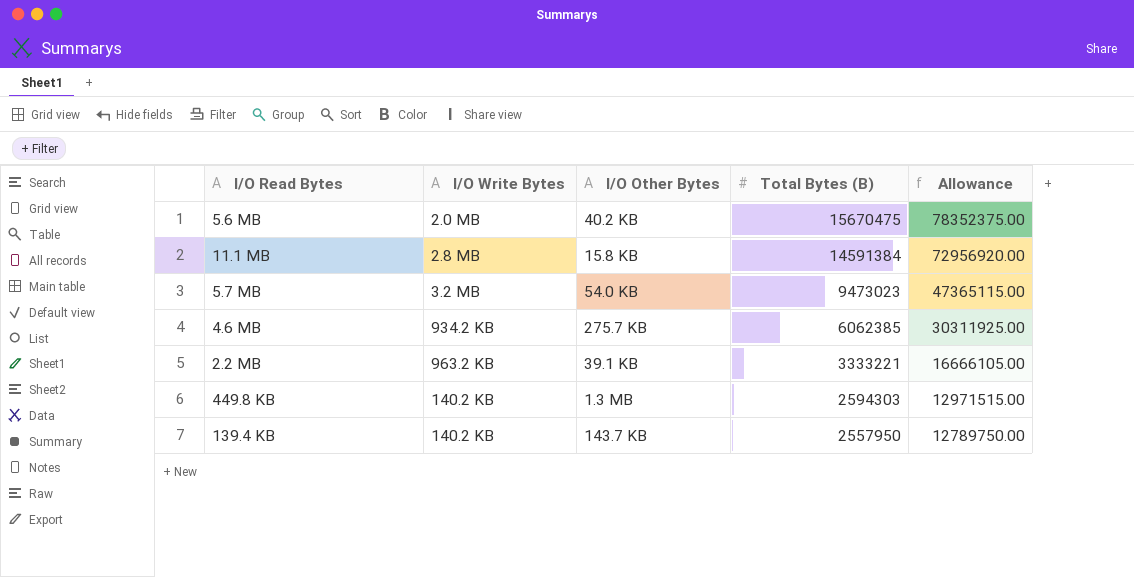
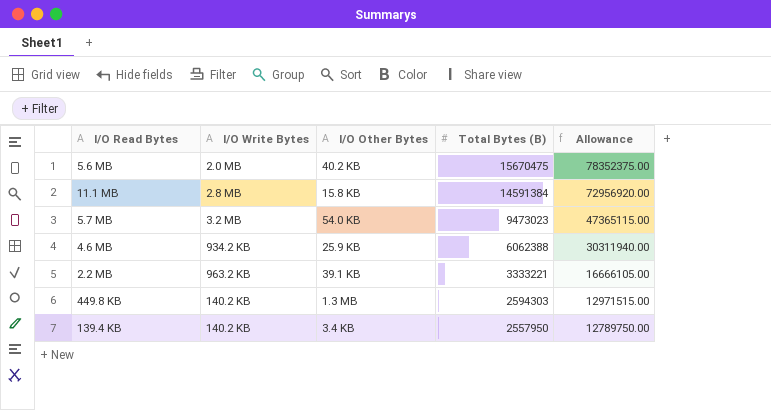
4.6 MB | I/O Other Bytes: 275.7 KB -> 25.9 KB
4.6 MB | Total Bytes (B): 6062385 -> 6062388
4.6 MB | Allowance: 30311925.00 -> 30311940.00
139.4 KB | I/O Other Bytes: 143.7 KB -> 3.4 KB

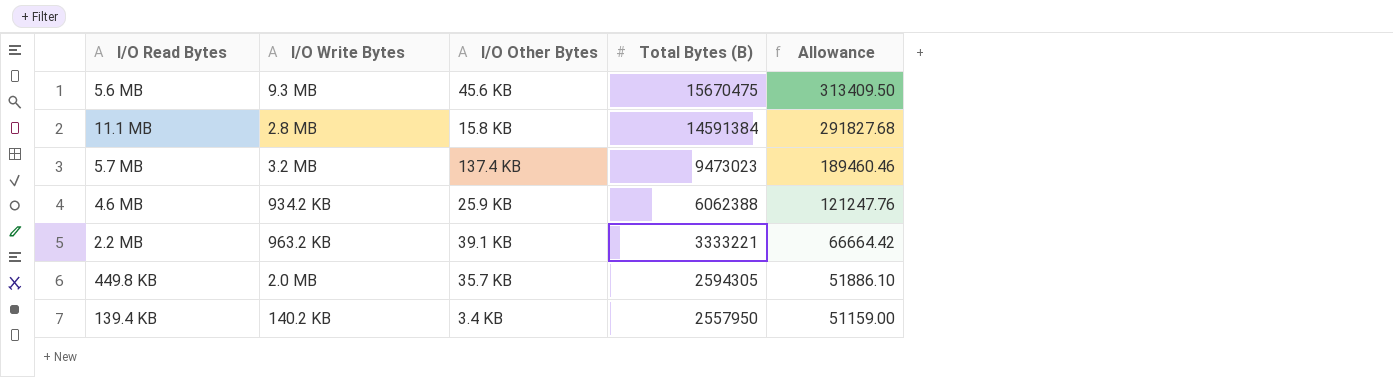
column Allowance | formula: [Total Bytes (B)] * 5 -> [Total Bytes (B)] * 0.02
5.6 MB | I/O Write Bytes: 2.0 MB -> 9.3 MB
5.6 MB | I/O Other Bytes: 40.2 KB -> 45.6 KB
5.7 MB | I/O Other Bytes: 54.0 KB -> 137.4 KB
449.8 KB | I/O Write Bytes: 140.2 KB -> 2.0 MB
449.8 KB | I/O Other Bytes: 1.3 MB -> 35.7 KB
449.8 KB | Total Bytes (B): 2594303 -> 2594305

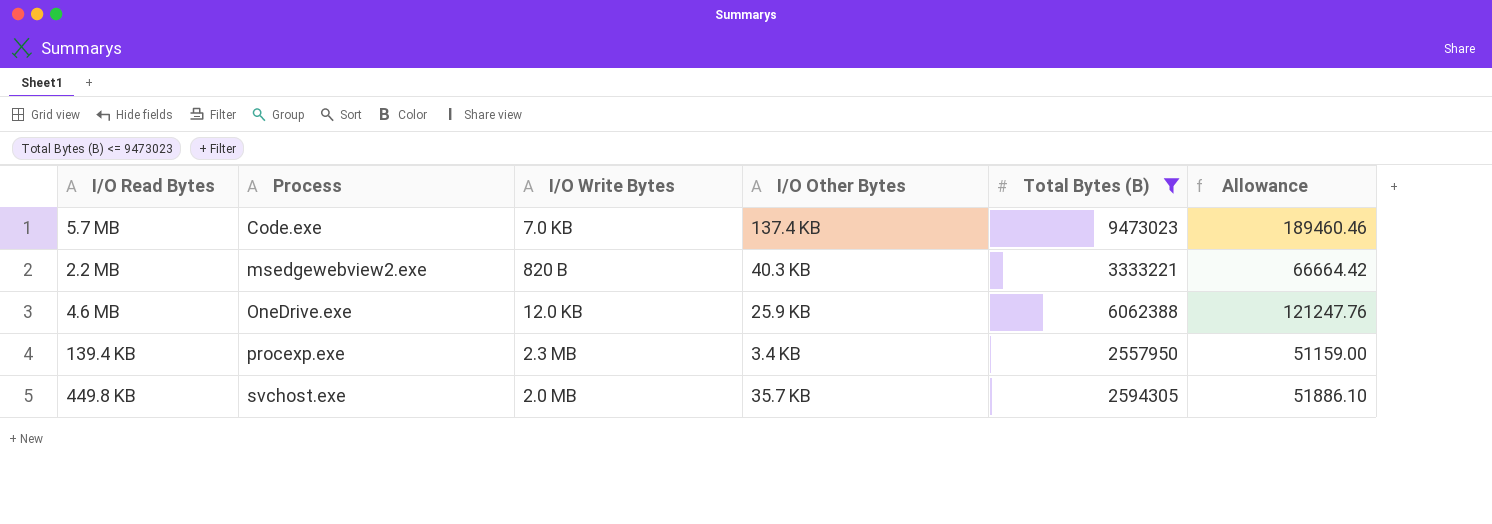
filter: none -> Total Bytes (B) <= 9473023
row order: Total Bytes (B) descending -> Process ascending
column Process | position: none -> 2
5.7 MB | I/O Write Bytes: 3.2 MB -> 7.0 KB
2.2 MB | I/O Write Bytes: 963.2 KB -> 820 B
2.2 MB | I/O Other Bytes: 39.1 KB -> 40.3 KB
4.6 MB | I/O Write Bytes: 934.2 KB -> 12.0 KB
139.4 KB | I/O Write Bytes: 140.2 KB -> 2.3 MB

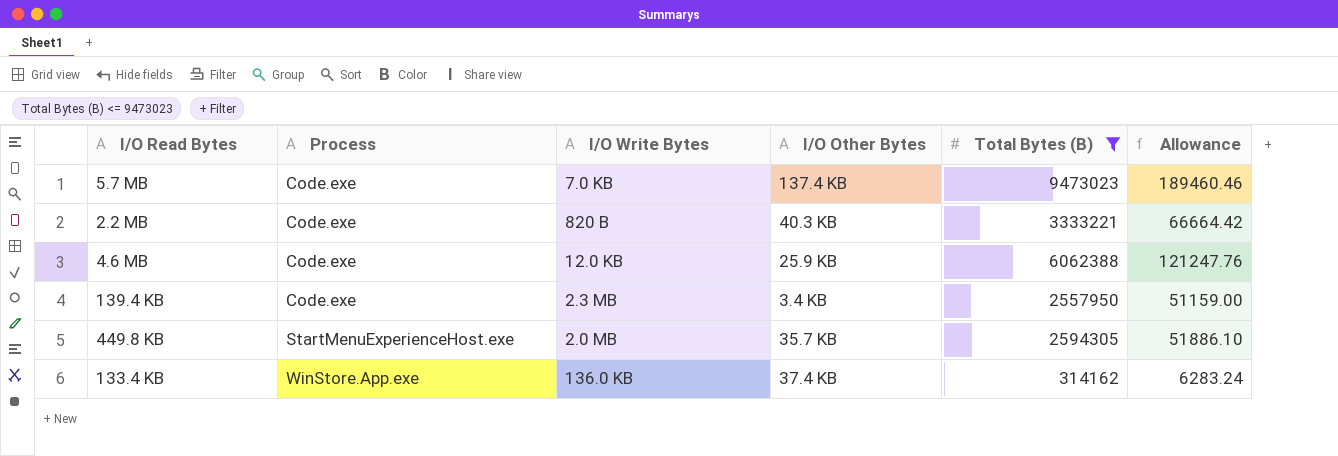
2.2 MB | Process: msedgewebview2.exe -> Code.exe
4.6 MB | Process: OneDrive.exe -> Code.exe
139.4 KB | Process: procexp.exe -> Code.exe
449.8 KB | Process: svchost.exe -> StartMenuExperienceHost.exe
row 133.4 KB: none -> WinStore.App.exe | 136.0 KB | 37.4 KB | 314162 | 6283.24

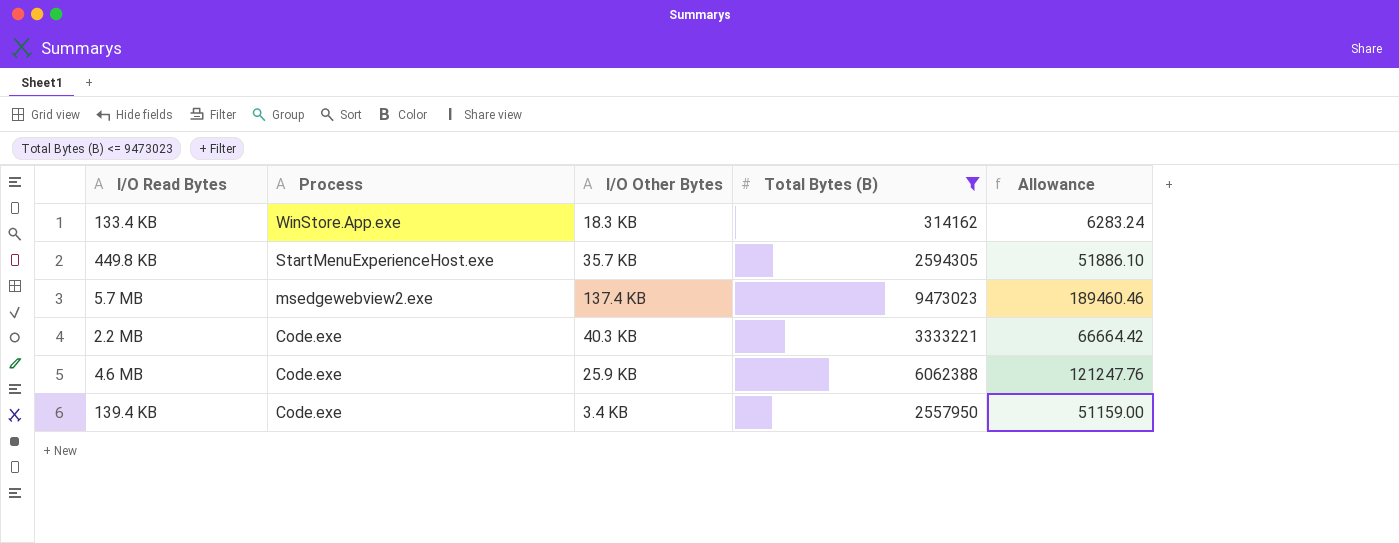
row order: Process ascending -> Process descending
column I/O Write Bytes | position: 3 -> none
133.4 KB | I/O Other Bytes: 37.4 KB -> 18.3 KB
5.7 MB | Process: Code.exe -> msedgewebview2.exe

